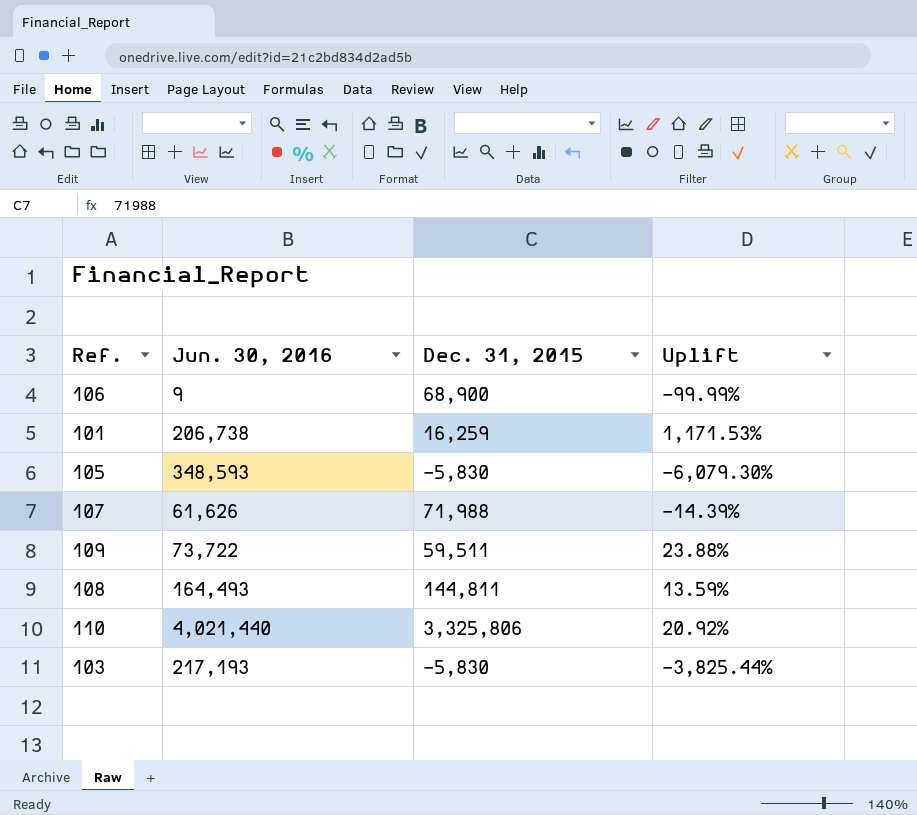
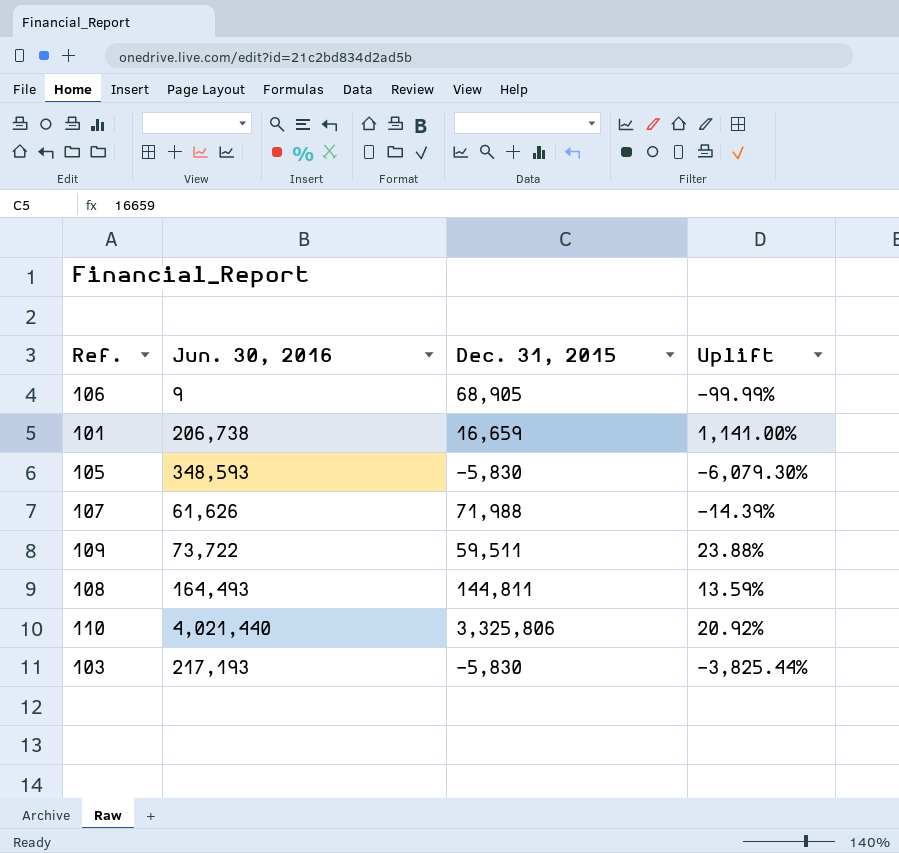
106 | Dec. 31, 2015: 68,900 -> 68,905
101 | Dec. 31, 2015: 16,259 -> 16,659
101 | Uplift: 1,171.53% -> 1,141.00%

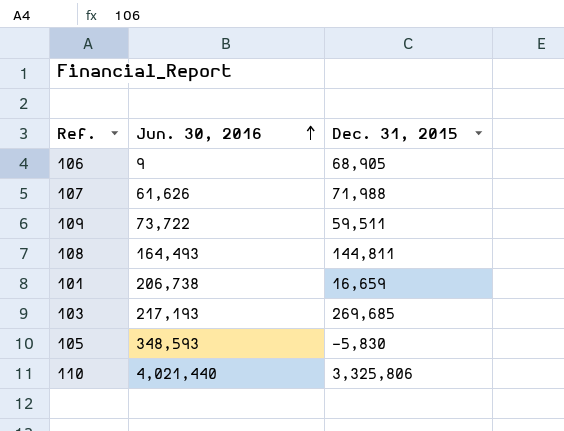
row order: none -> Jun. 30, 2016 ascending
column Uplift | formula: ([Jun. 30, 2016] - [Dec. 31, 2015]) / [Dec. 31, 2015] -> none
103 | Dec. 31, 2015: -5,830 -> 269,685

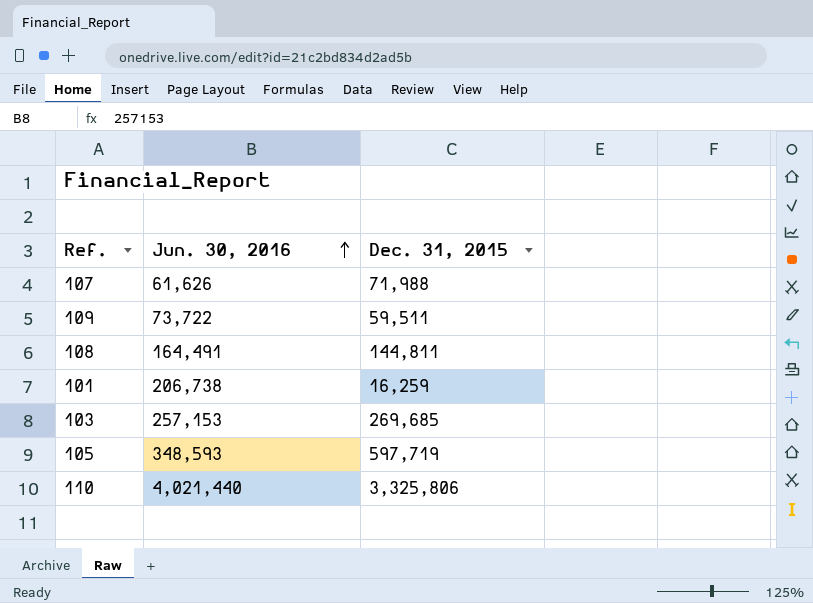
row 106: 9 | 68,905 -> none
108 | Jun. 30, 2016: 164,493 -> 164,491
101 | Dec. 31, 2015: 16,659 -> 16,259
103 | Jun. 30, 2016: 217,193 -> 257,153
105 | Dec. 31, 2015: -5,830 -> 597,719

